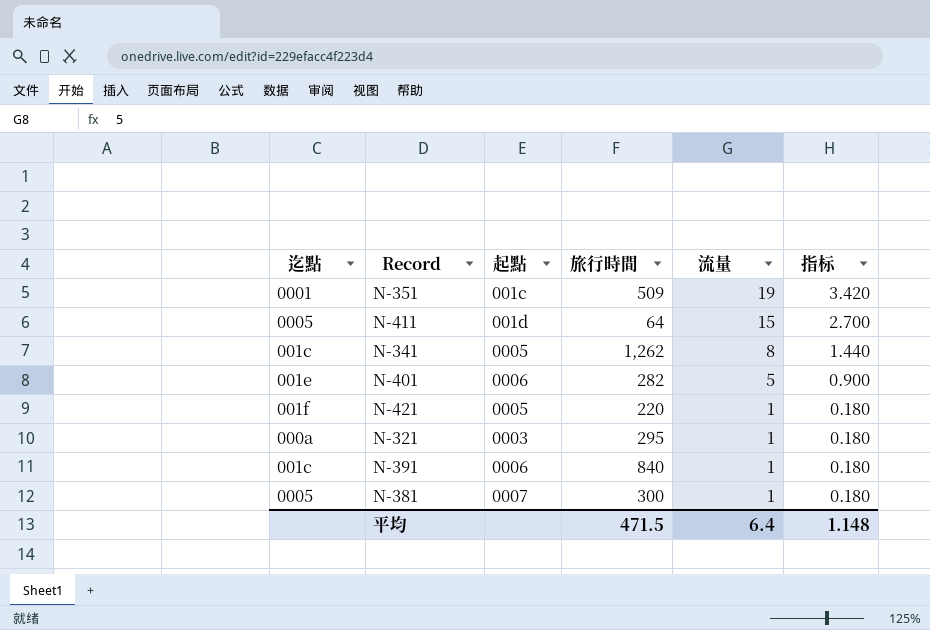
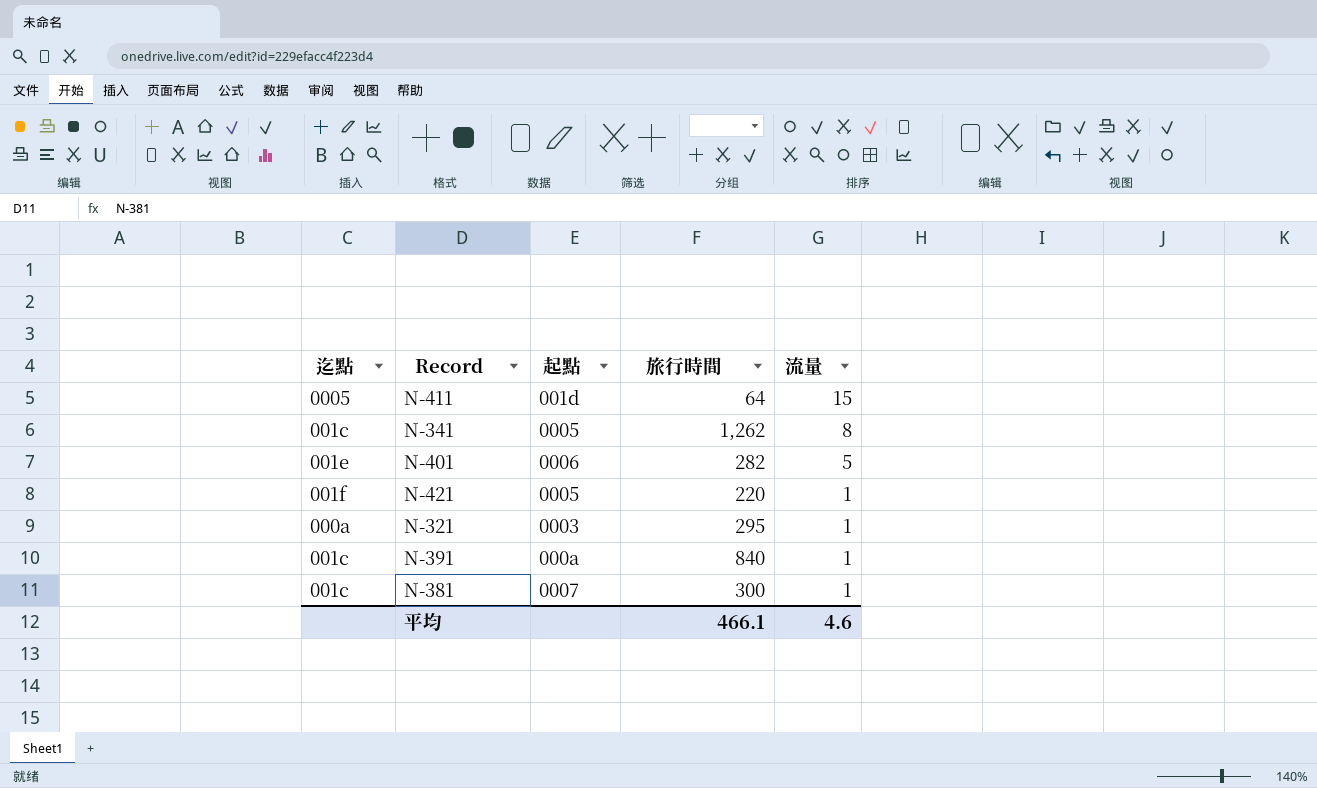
column 指标 | formula: [流量] * 0.18 -> none
row N-351: 0001 | 001c | 509 | 19 | 3.420 -> none
N-391 | 起點: 0006 -> 000a
N-381 | 迄點: 0005 -> 001c
平均 | 旅行時間: 471.5 -> 466.1
平均 | 流量: 6.4 -> 4.6

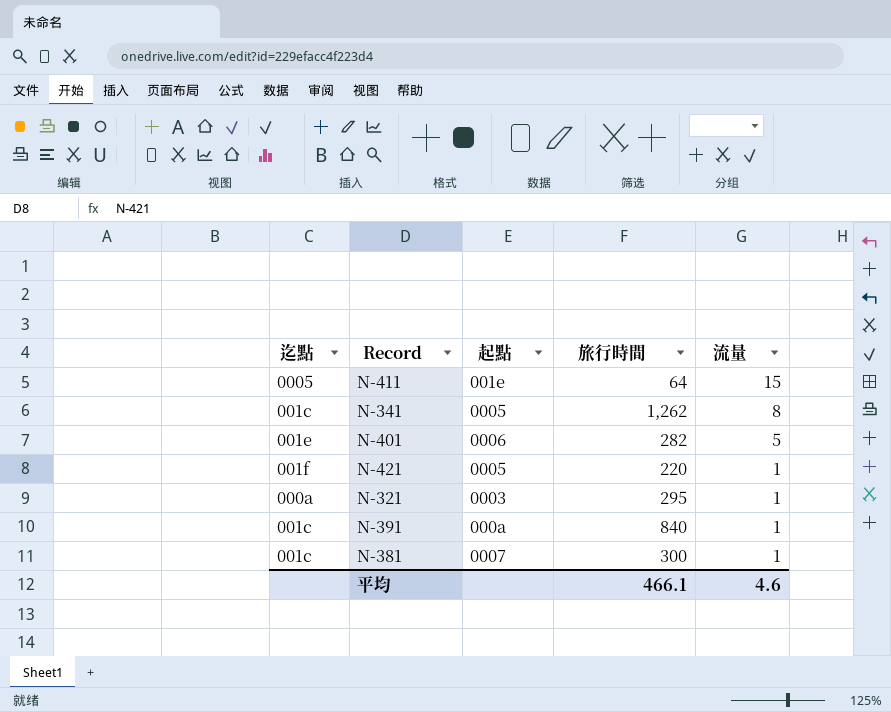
N-411 | 起點: 001d -> 001e

